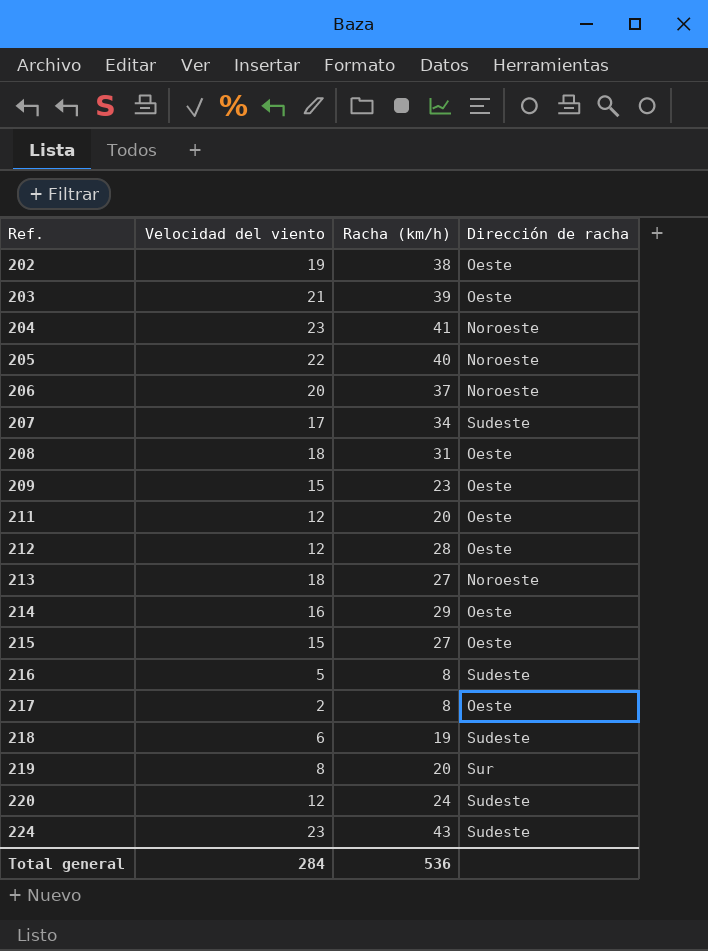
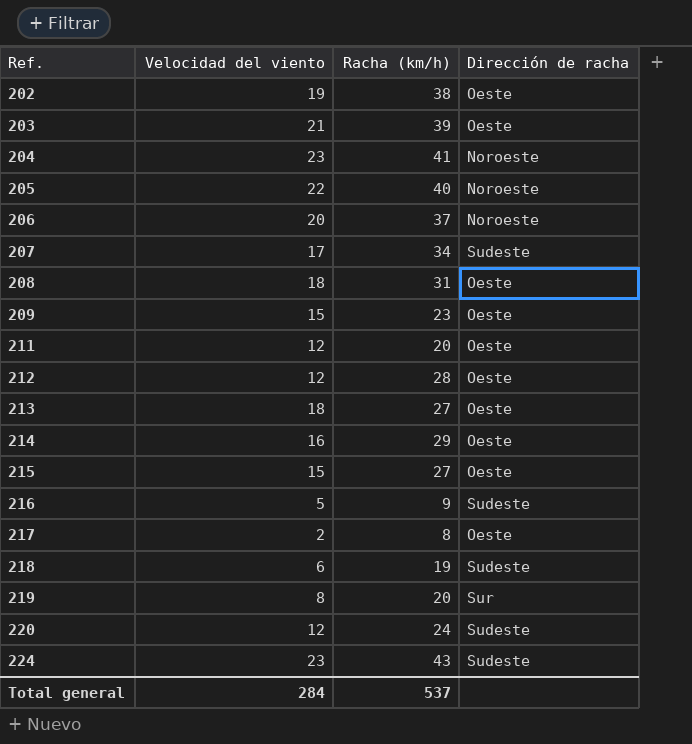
213 | Dirección de racha: Noroeste -> Oeste
216 | Racha (km/h): 8 -> 9
Total general | Racha (km/h): 536 -> 537

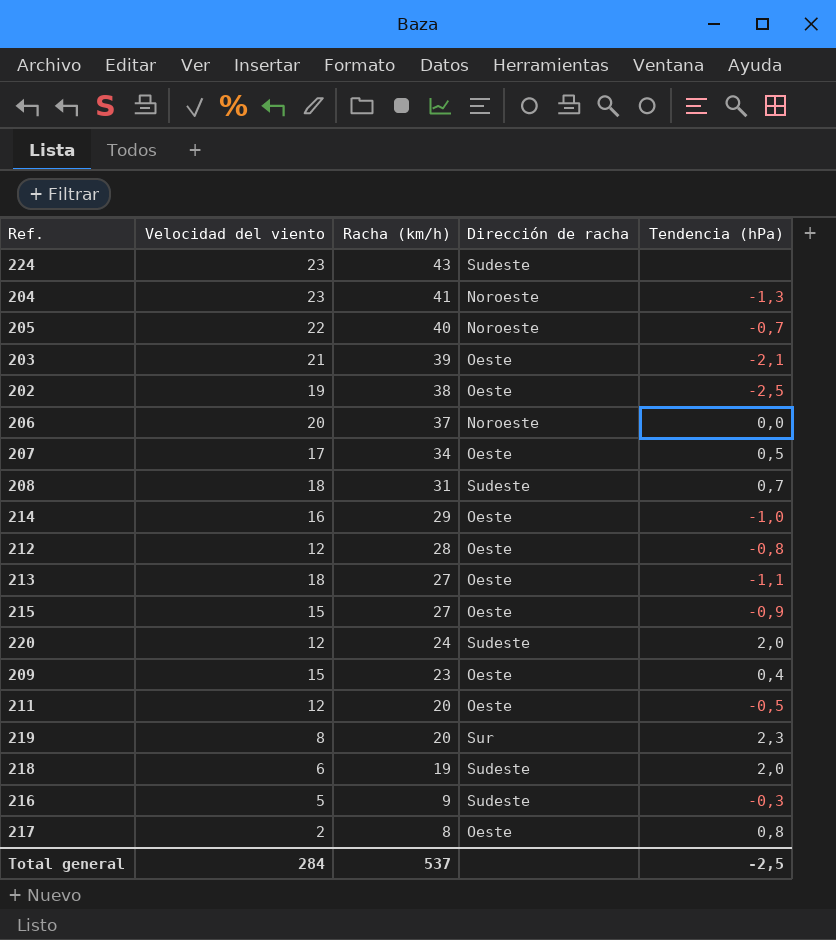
row order: Ref. ascending -> Racha (km/h) descending
column Tendencia (hPa) | position: none -> 5
207 | Dirección de racha: Sudeste -> Oeste
208 | Dirección de racha: Oeste -> Sudeste

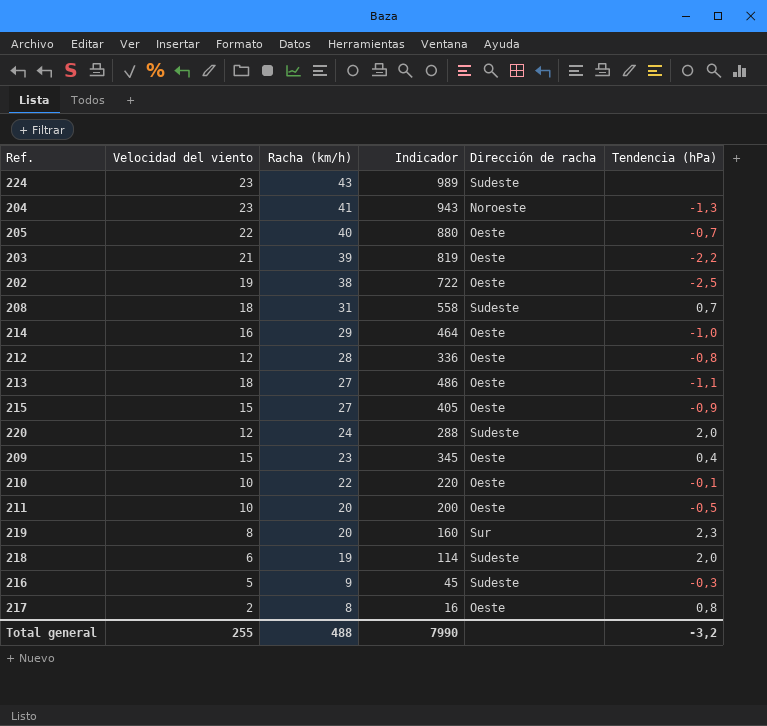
column Indicador | formula: none -> [Velocidad del viento] * [Racha (km/h)]
row 206: 20 | 37 | Noroeste | 0,0 -> none
row 207: 17 | 34 | Oeste | 0,5 -> none
205 | Dirección de racha: Noroeste -> Oeste
203 | Tendencia (hPa): -2,1 -> -2,2
row 210: none -> 10 | 22 | 220 | Oeste | -0,1
211 | Velocidad del viento: 12 -> 10
Total general | Velocidad del viento: 284 -> 255
Total general | Racha (km/h): 537 -> 488
Total general | Tendencia (hPa): -2,5 -> -3,2

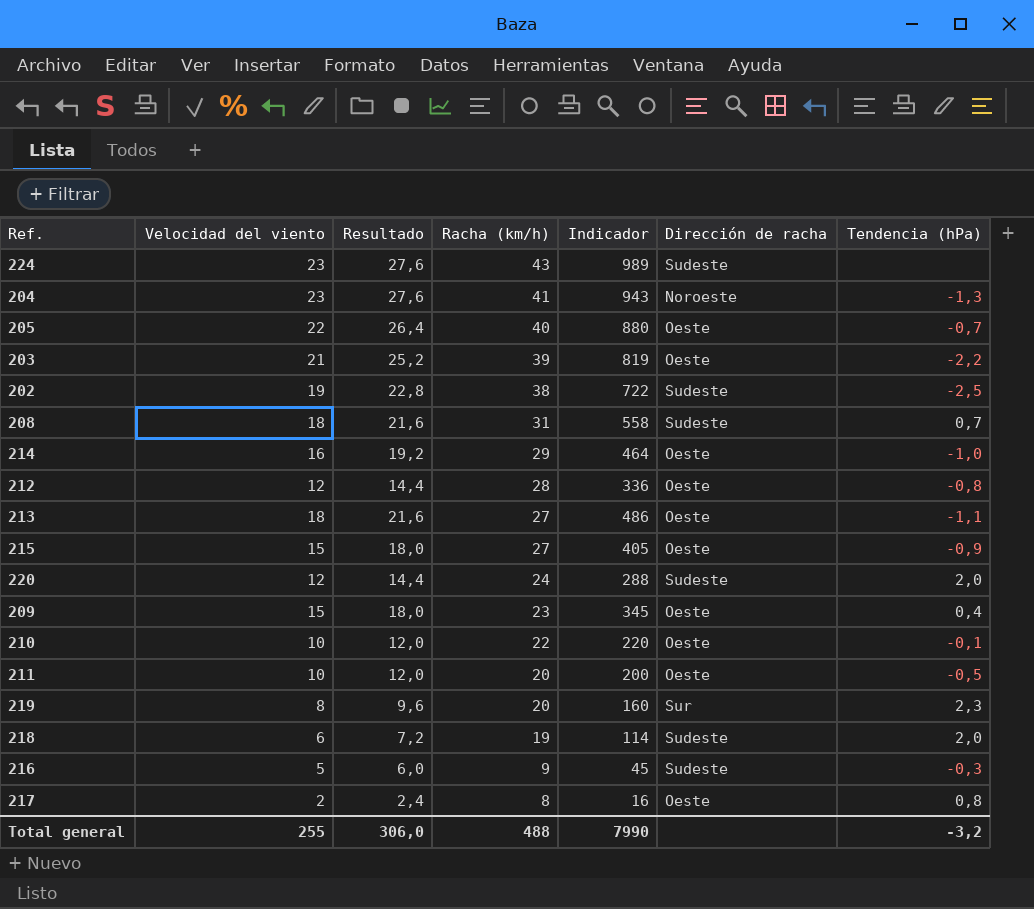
column Resultado | formula: none -> [Velocidad del viento] * 1,2
202 | Dirección de racha: Oeste -> Sudeste

